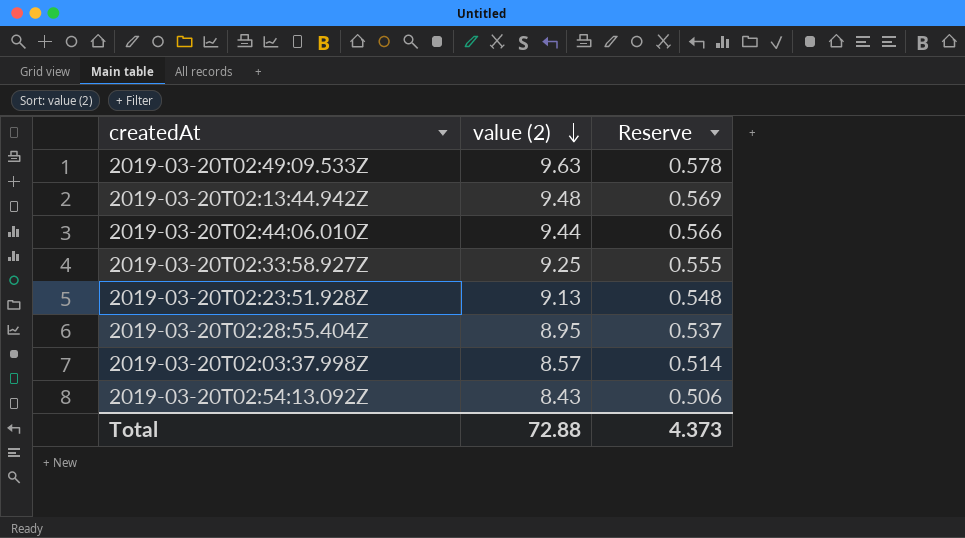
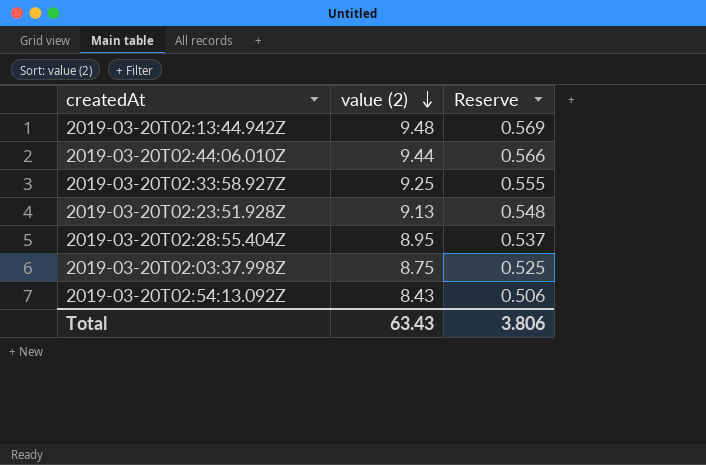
row 2019-03-20T02:49:09.533Z: 9.63 | 0.578 -> none
2019-03-20T02:03:37.998Z | value (2): 8.57 -> 8.75
2019-03-20T02:03:37.998Z | Reserve: 0.514 -> 0.525
Total | value (2): 72.88 -> 63.43
Total | Reserve: 4.373 -> 3.806

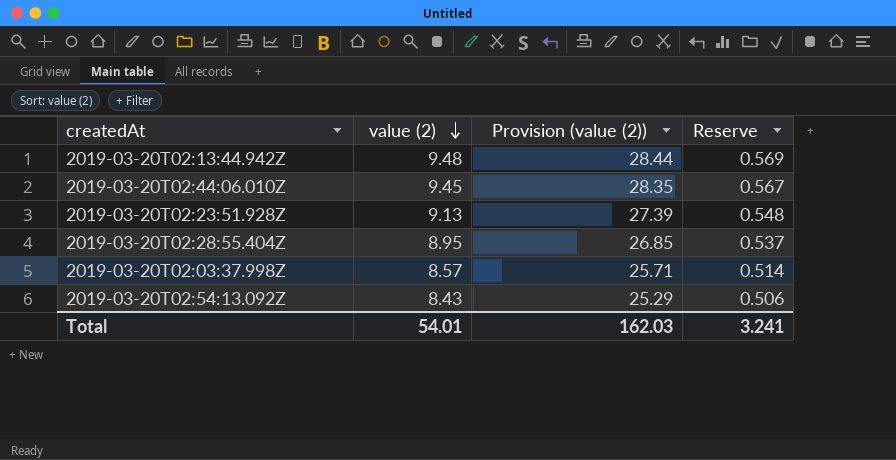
column Provision (value (2)) | formula: none -> [value (2)] * 3
row 2019-03-20T02:33:58.927Z: 9.25 | 0.555 -> none
2019-03-20T02:44:06.010Z | value (2): 9.44 -> 9.45
2019-03-20T02:44:06.010Z | Reserve: 0.566 -> 0.567
2019-03-20T02:03:37.998Z | value (2): 8.75 -> 8.57
2019-03-20T02:03:37.998Z | Reserve: 0.525 -> 0.514
Total | value (2): 63.43 -> 54.01
Total | Reserve: 3.806 -> 3.241

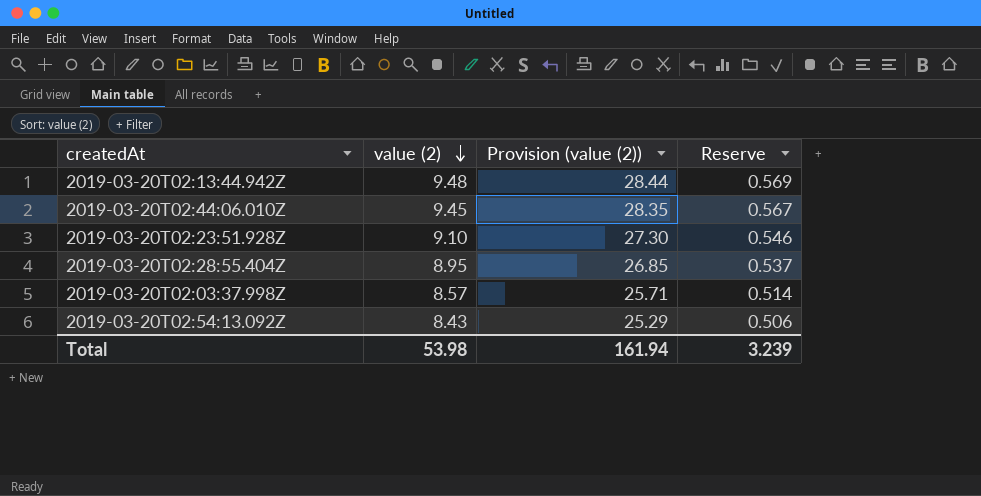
2019-03-20T02:23:51.928Z | value (2): 9.13 -> 9.10
2019-03-20T02:23:51.928Z | Provision (value (2)): 27.39 -> 27.30
2019-03-20T02:23:51.928Z | Reserve: 0.548 -> 0.546
Total | value (2): 54.01 -> 53.98
Total | Provision (value (2)): 162.03 -> 161.94
Total | Reserve: 3.241 -> 3.239

